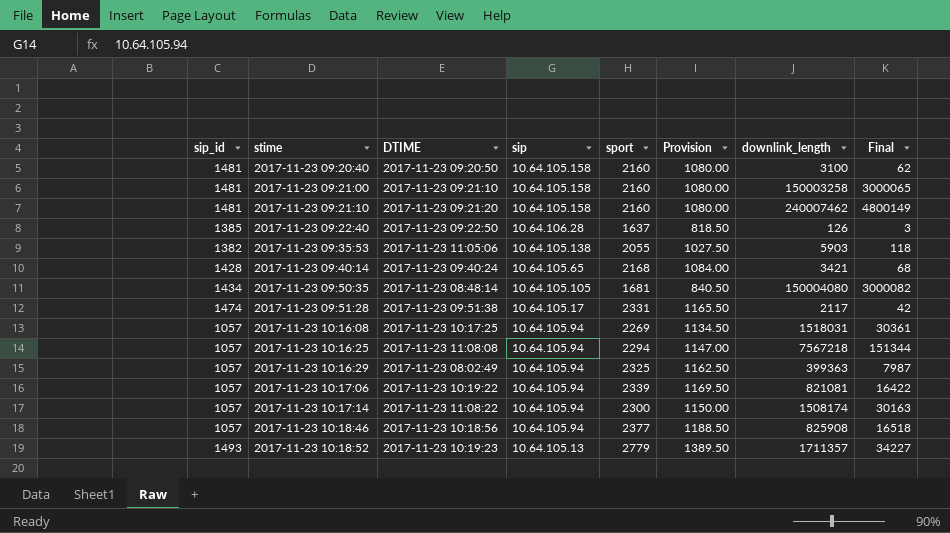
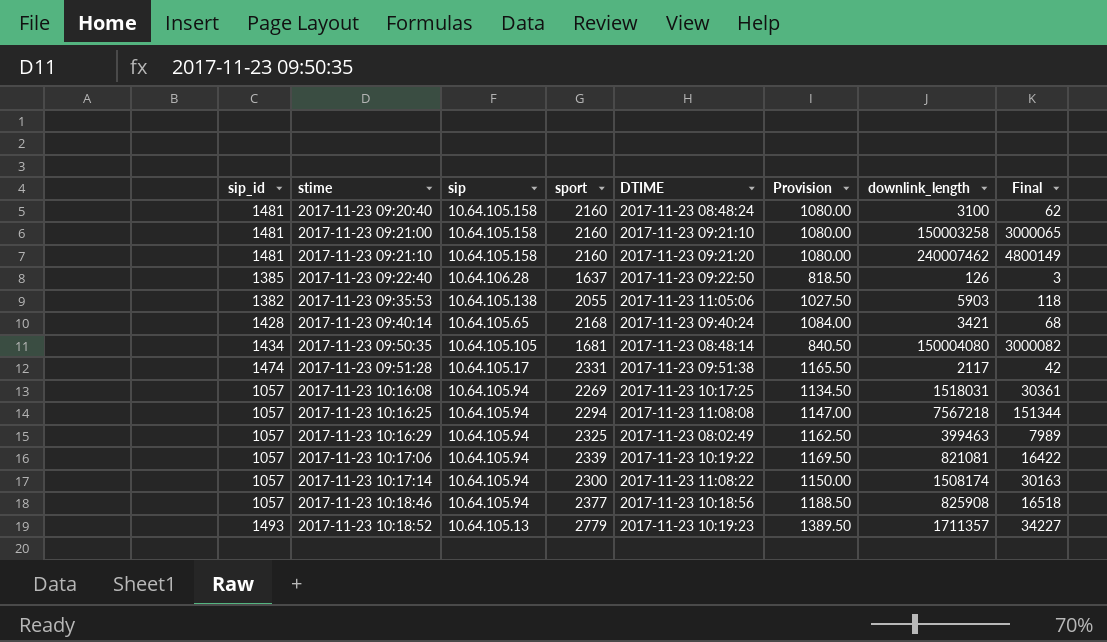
column DTIME | position: 3 -> 5
2017-11-23 09:20:40 | DTIME: 2017-11-23 09:20:50 -> 2017-11-23 08:48:24
2017-11-23 10:16:29 | downlink_length: 399363 -> 399463
2017-11-23 10:16:29 | Final: 7987 -> 7989

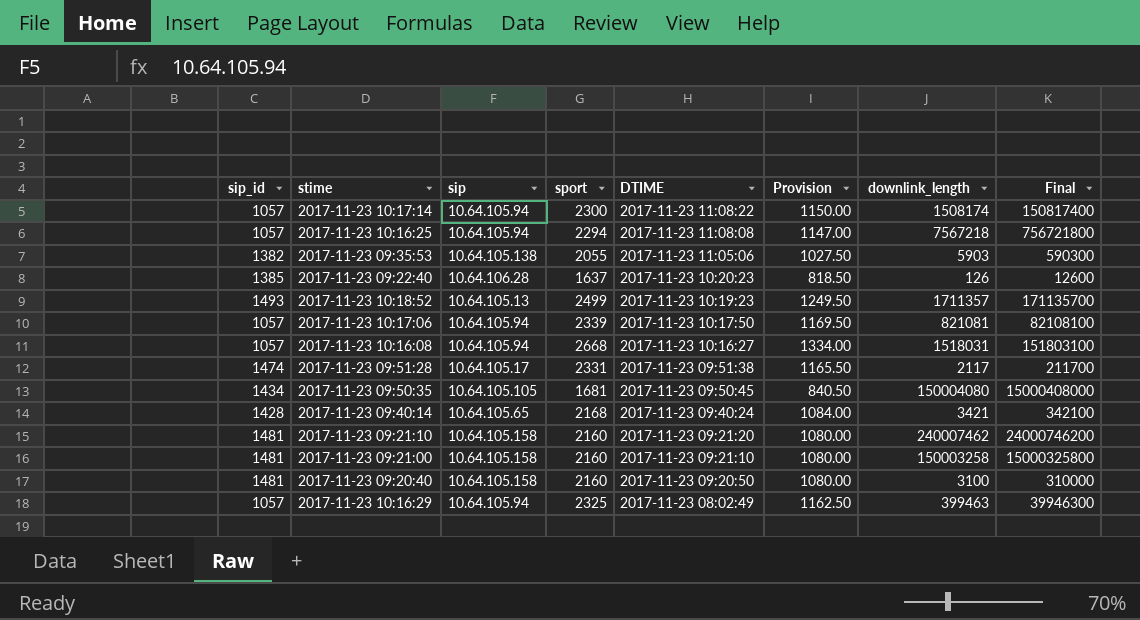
row order: stime ascending -> DTIME descending
column Final | formula: [downlink_length] * 0.02 -> [downlink_length] * 100
row 2017-11-23 10:18:46: 1057 | 10.64.105.94 | 2377 | 2017-11-23 10:18:56 | 1188.50 | 825908 | 16518 -> none
2017-11-23 09:22:40 | DTIME: 2017-11-23 09:22:50 -> 2017-11-23 10:20:23
2017-11-23 10:18:52 | sport: 2779 -> 2499
2017-11-23 10:18:52 | Provision: 1389.50 -> 1249.50
2017-11-23 10:17:06 | DTIME: 2017-11-23 10:19:22 -> 2017-11-23 10:17:50
2017-11-23 10:16:08 | sport: 2269 -> 2668
2017-11-23 10:16:08 | DTIME: 2017-11-23 10:17:25 -> 2017-11-23 10:16:27
2017-11-23 10:16:08 | Provision: 1134.50 -> 1334.00
2017-11-23 09:50:35 | DTIME: 2017-11-23 08:48:14 -> 2017-11-23 09:50:45
2017-11-23 09:20:40 | DTIME: 2017-11-23 08:48:24 -> 2017-11-23 09:20:50

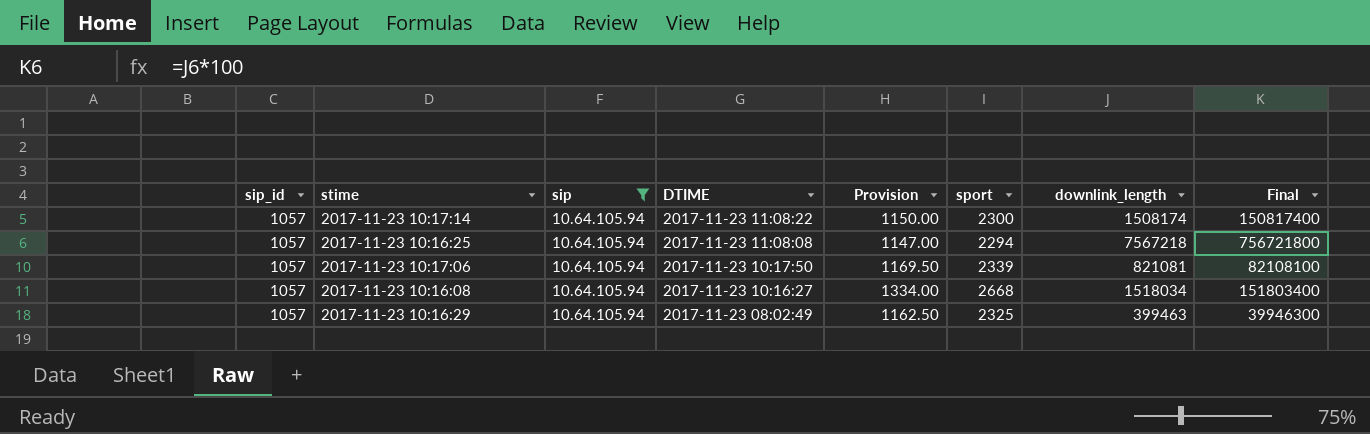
filter: none -> sip = 10.64.105.94
column sport | position: 4 -> 6
2017-11-23 10:16:08 | downlink_length: 1518031 -> 1518034
2017-11-23 10:16:08 | Final: 151803100 -> 151803400

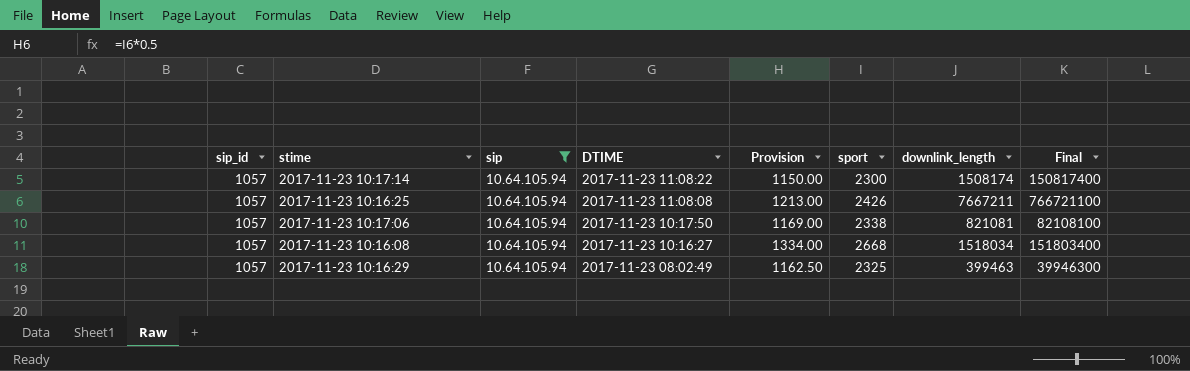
2017-11-23 10:16:25 | Provision: 1147.00 -> 1213.00
2017-11-23 10:16:25 | sport: 2294 -> 2426
2017-11-23 10:16:25 | downlink_length: 7567218 -> 7667211
2017-11-23 10:16:25 | Final: 756721800 -> 766721100
2017-11-23 10:17:06 | Provision: 1169.50 -> 1169.00
2017-11-23 10:17:06 | sport: 2339 -> 2338

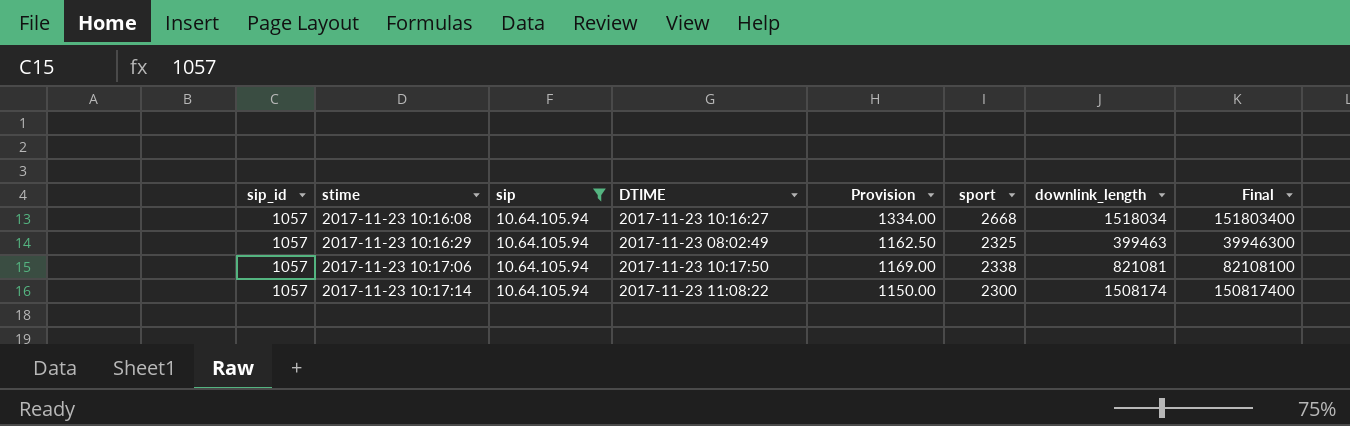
row order: DTIME descending -> stime ascending
row 2017-11-23 10:16:25: 1057 | 10.64.105.94 | 2017-11-23 11:08:08 | 1213.00 | 2426 | 7667211 | 766721100 -> none

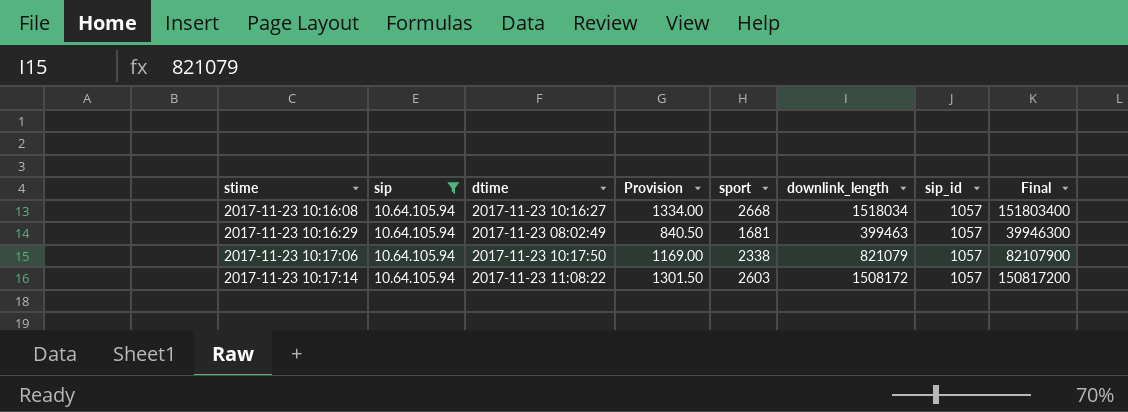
column name: DTIME -> dtime
column sip_id | position: 1 -> 7
2017-11-23 10:16:29 | Provision: 1162.50 -> 840.50
2017-11-23 10:16:29 | sport: 2325 -> 1681
2017-11-23 10:17:06 | downlink_length: 821081 -> 821079
2017-11-23 10:17:06 | Final: 82108100 -> 82107900
2017-11-23 10:17:14 | Provision: 1150.00 -> 1301.50
2017-11-23 10:17:14 | sport: 2300 -> 2603
2017-11-23 10:17:14 | downlink_length: 1508174 -> 1508172
2017-11-23 10:17:14 | Final: 150817400 -> 150817200

